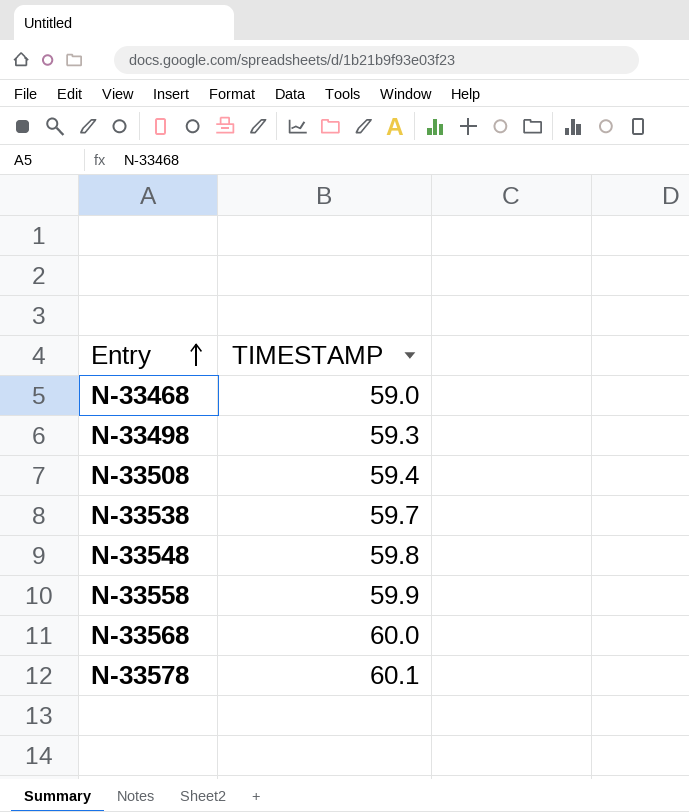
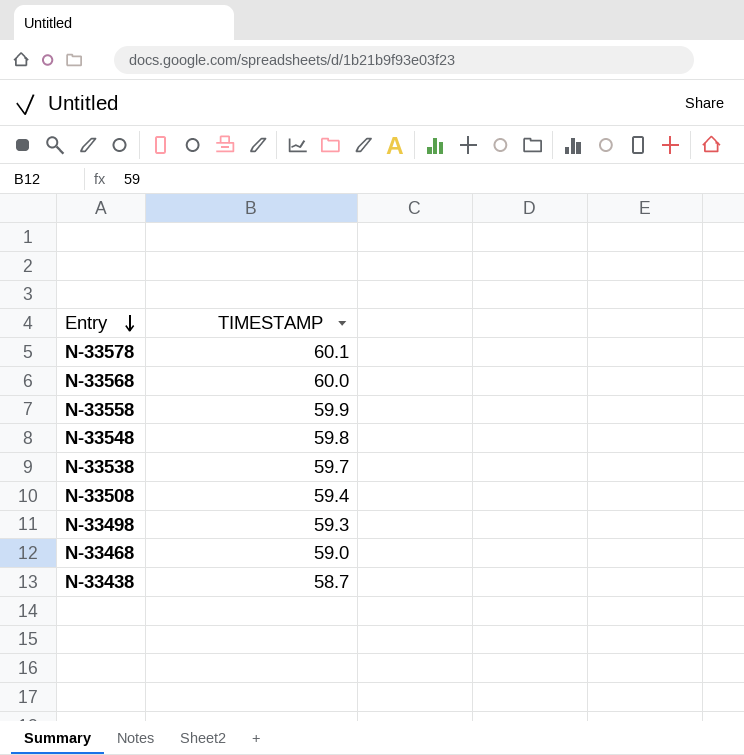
row order: Entry ascending -> Entry descending
row N-33438: none -> 58.7

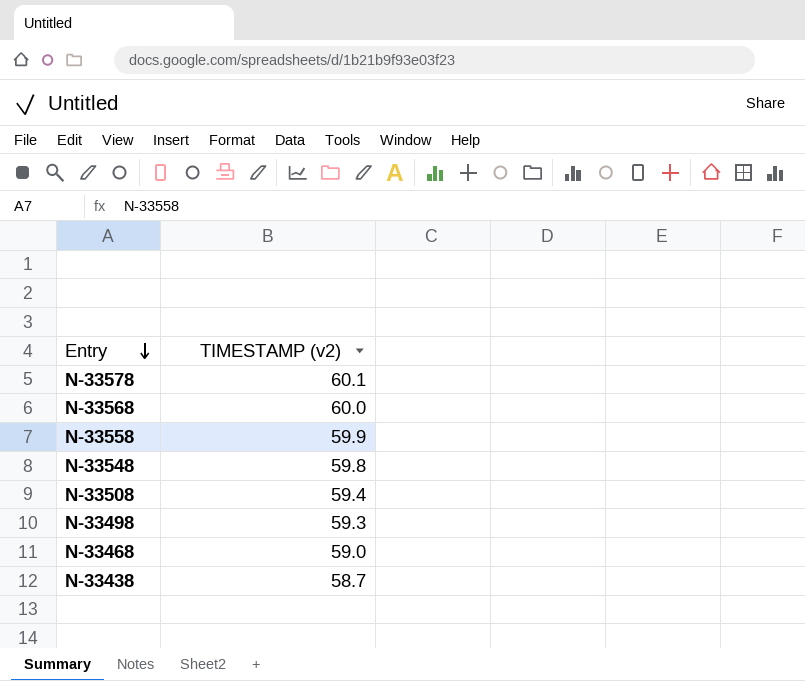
column name: TIMESTAMP -> TIMESTAMP (v2)
row N-33538: 59.7 -> none

